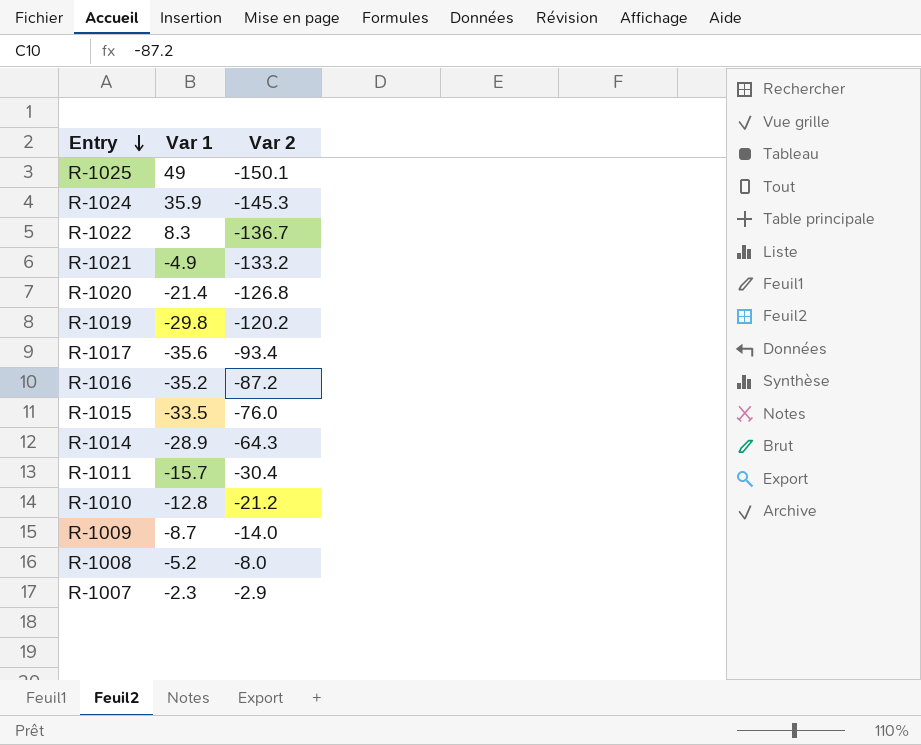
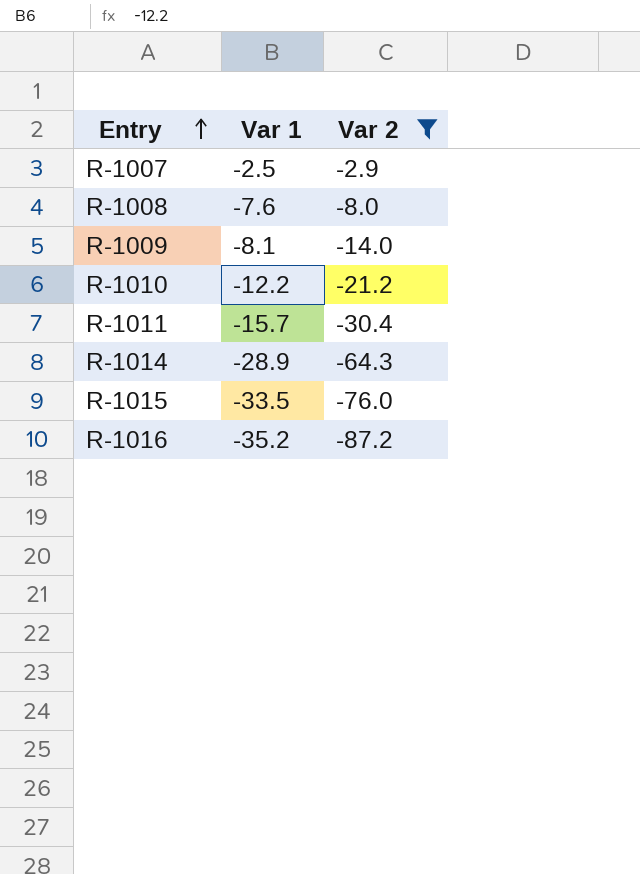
filter: none -> Var 2 >= -87.2
row order: Entry descending -> Entry ascending
R-1007 | Var 1: -2.3 -> -2.5
R-1008 | Var 1: -5.2 -> -7.6
R-1009 | Var 1: -8.7 -> -8.1
R-1010 | Var 1: -12.8 -> -12.2

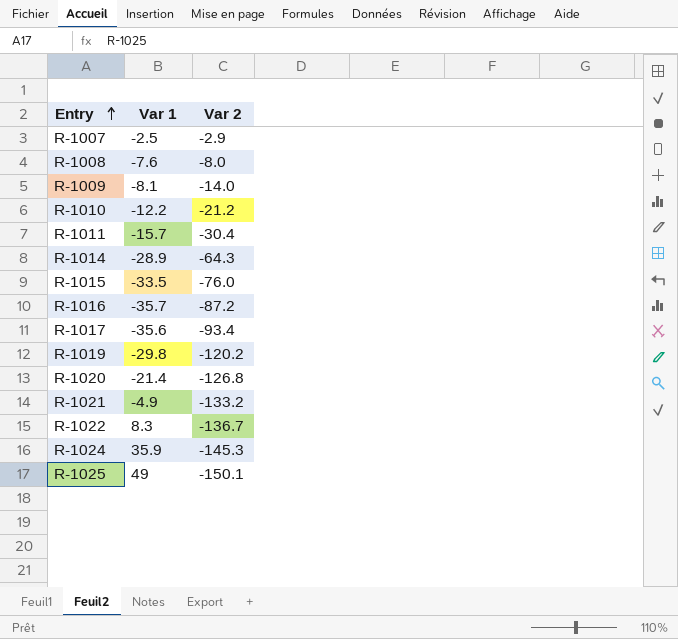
filter: Var 2 >= -87.2 -> none
R-1016 | Var 1: -35.2 -> -35.7

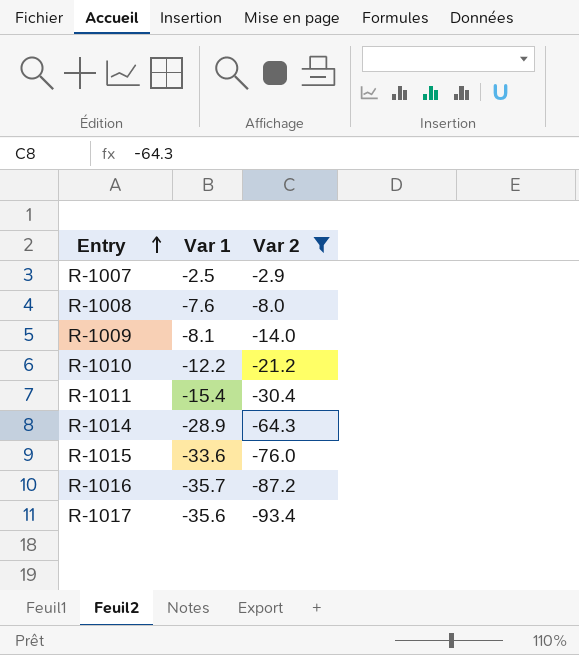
filter: none -> Var 2 >= -93.4
R-1011 | Var 1: -15.7 -> -15.4
R-1015 | Var 1: -33.5 -> -33.6

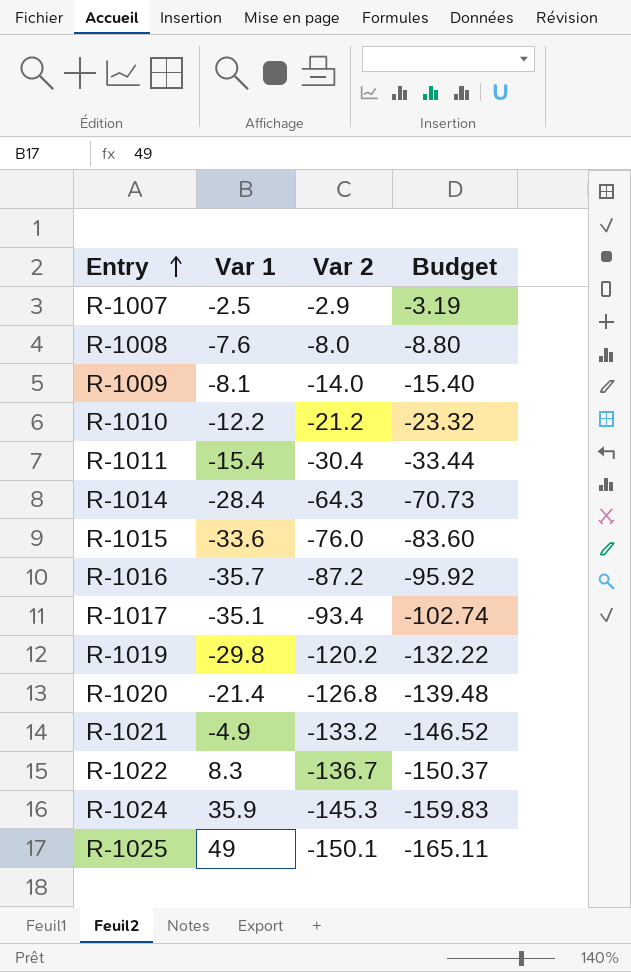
filter: Var 2 >= -93.4 -> none
column Budget | formula: none -> [Var 2] * 1.1
R-1014 | Var 1: -28.9 -> -28.4
R-1017 | Var 1: -35.6 -> -35.1

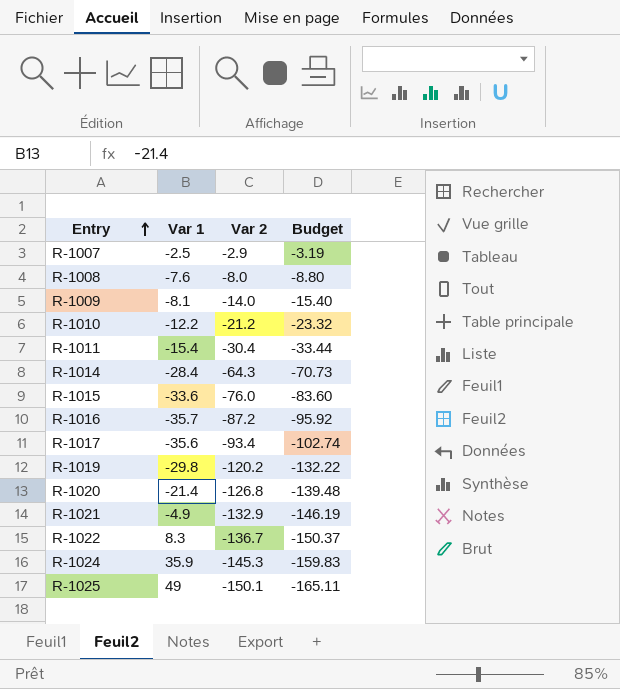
R-1017 | Var 1: -35.1 -> -35.6
R-1021 | Var 2: -133.2 -> -132.9
R-1021 | Budget: -146.52 -> -146.19

